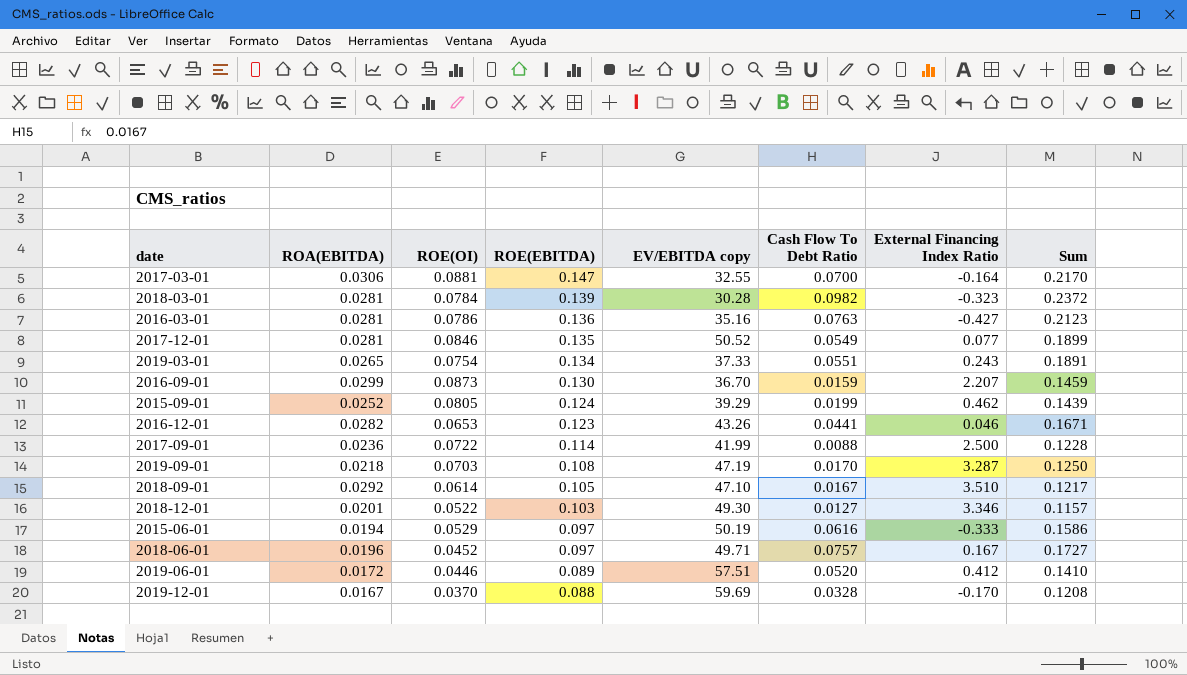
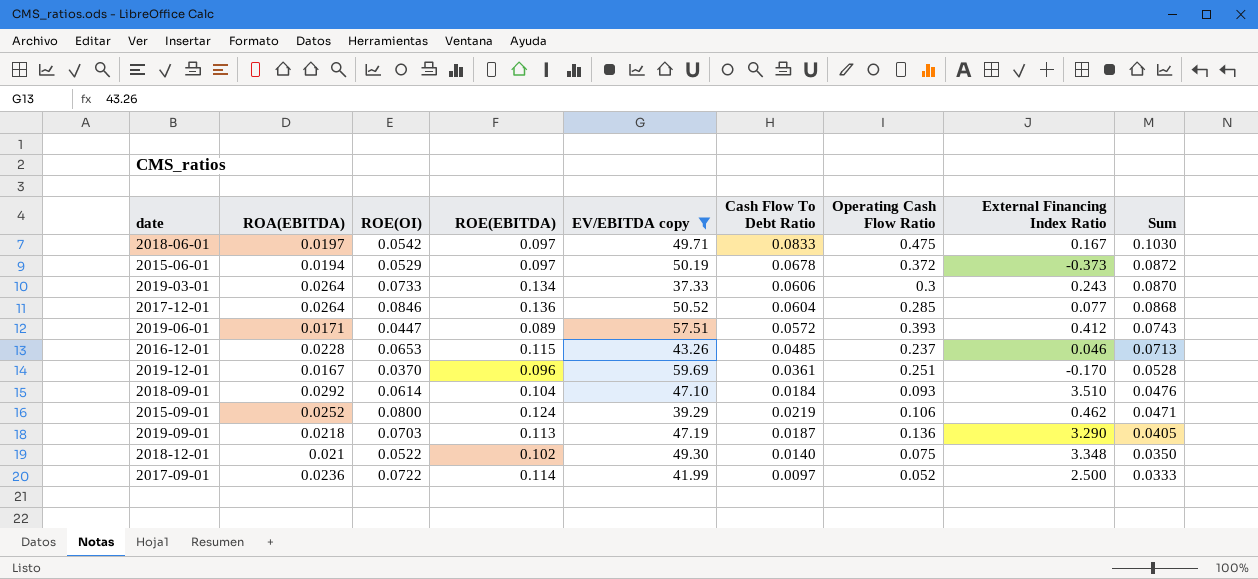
filter: none -> EV/EBITDA copy >= 37.33
row order: ROE(EBITDA) descending -> Sum descending
column Operating Cash Flow Ratio | position: none -> 7
column Sum | formula: [ROE(EBITDA)] + [Cash Flow To Debt Ratio] -> [ROA(EBITDA)] + [Cash Flow To Debt Ratio]
2018-06-01 | ROA(EBITDA): 0.0196 -> 0.0197
2018-06-01 | ROE(OI): 0.0452 -> 0.0542
2018-06-01 | Cash Flow To Debt Ratio: 0.0757 -> 0.0833
2015-06-01 | Cash Flow To Debt Ratio: 0.0616 -> 0.0678
2015-06-01 | External Financing Index Ratio: -0.333 -> -0.373
2019-03-01 | ROA(EBITDA): 0.0265 -> 0.0264
2019-03-01 | ROE(OI): 0.0754 -> 0.0733
2019-03-01 | Cash Flow To Debt Ratio: 0.0551 -> 0.0606
2017-12-01 | ROA(EBITDA): 0.0281 -> 0.0264
2017-12-01 | ROE(EBITDA): 0.135 -> 0.136
2017-12-01 | Cash Flow To Debt Ratio: 0.0549 -> 0.0604
2019-06-01 | ROA(EBITDA): 0.0172 -> 0.0171
2019-06-01 | ROE(OI): 0.0446 -> 0.0447
2019-06-01 | Cash Flow To Debt Ratio: 0.0520 -> 0.0572
2016-12-01 | ROA(EBITDA): 0.0282 -> 0.0228
2016-12-01 | ROE(EBITDA): 0.123 -> 0.115
2016-12-01 | Cash Flow To Debt Ratio: 0.0441 -> 0.0485
2019-12-01 | ROE(EBITDA): 0.088 -> 0.096
2019-12-01 | Cash Flow To Debt Ratio: 0.0328 -> 0.0361
2018-09-01 | ROE(EBITDA): 0.105 -> 0.104
2018-09-01 | Cash Flow To Debt Ratio: 0.0167 -> 0.0184
2015-09-01 | ROE(OI): 0.0805 -> 0.0800
2015-09-01 | Cash Flow To Debt Ratio: 0.0199 -> 0.0219
2019-09-01 | ROE(EBITDA): 0.108 -> 0.113
2019-09-01 | Cash Flow To Debt Ratio: 0.0170 -> 0.0187
2019-09-01 | External Financing Index Ratio: 3.287 -> 3.290
2018-12-01 | ROA(EBITDA): 0.0201 -> 0.021
2018-12-01 | ROE(EBITDA): 0.103 -> 0.102
2018-12-01 | Cash Flow To Debt Ratio: 0.0127 -> 0.0140
2018-12-01 | External Financing Index Ratio: 3.346 -> 3.348
2017-09-01 | Cash Flow To Debt Ratio: 0.0088 -> 0.0097

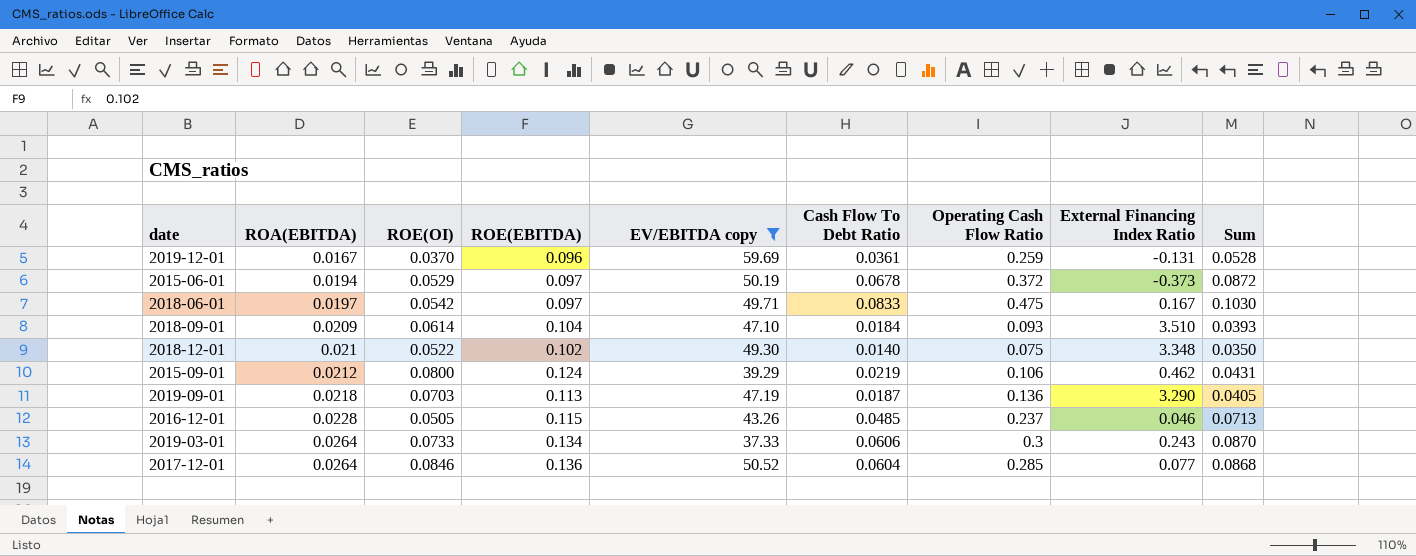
row order: Sum descending -> ROA(EBITDA) ascending
row 2019-06-01: 0.0171 | 0.0447 | 0.089 | 57.51 | 0.0572 | 0.393 | 0.412 | 0.0743 -> none
row 2017-09-01: 0.0236 | 0.0722 | 0.114 | 41.99 | 0.0097 | 0.052 | 2.500 | 0.0333 -> none
2019-12-01 | Operating Cash Flow Ratio: 0.251 -> 0.259
2019-12-01 | External Financing Index Ratio: -0.170 -> -0.131
2018-09-01 | ROA(EBITDA): 0.0292 -> 0.0209
2018-09-01 | Sum: 0.0476 -> 0.0393
2015-09-01 | ROA(EBITDA): 0.0252 -> 0.0212
2015-09-01 | Sum: 0.0471 -> 0.0431
2016-12-01 | ROE(OI): 0.0653 -> 0.0505

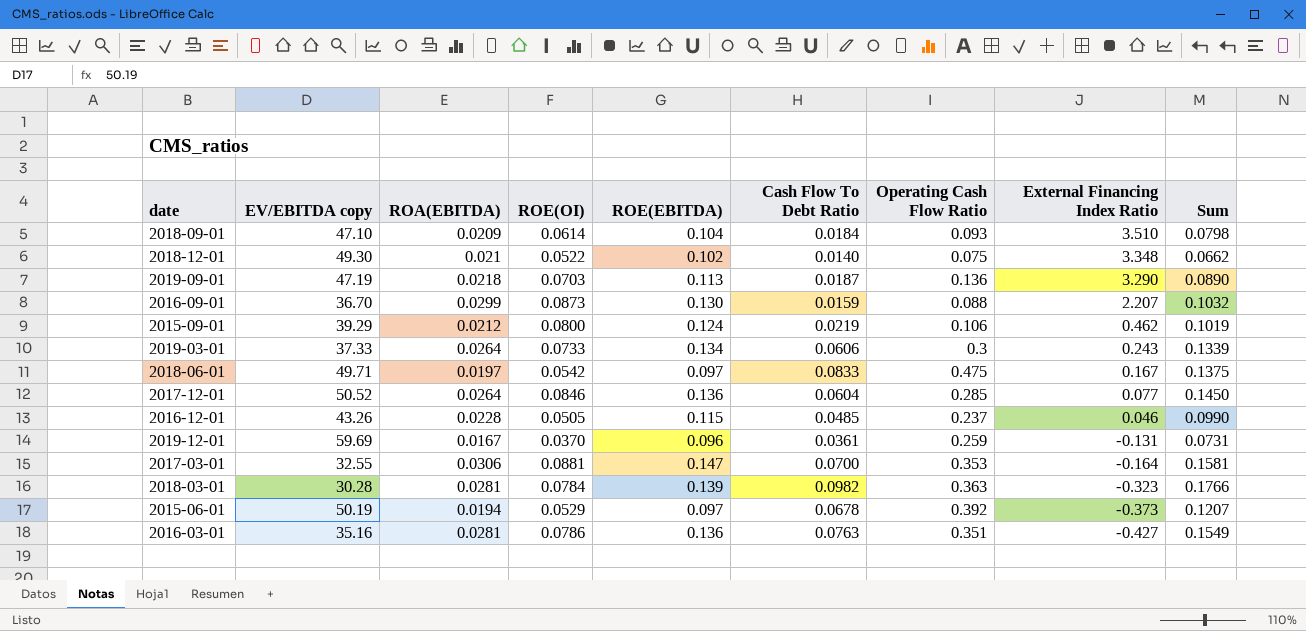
filter: EV/EBITDA copy >= 37.33 -> none
row order: ROA(EBITDA) ascending -> External Financing Index Ratio descending
column EV/EBITDA copy | position: 5 -> 2
column Sum | formula: [ROA(EBITDA)] + [Cash Flow To Debt Ratio] -> [ROE(OI)] + [Cash Flow To Debt Ratio]
2015-06-01 | Operating Cash Flow Ratio: 0.372 -> 0.392

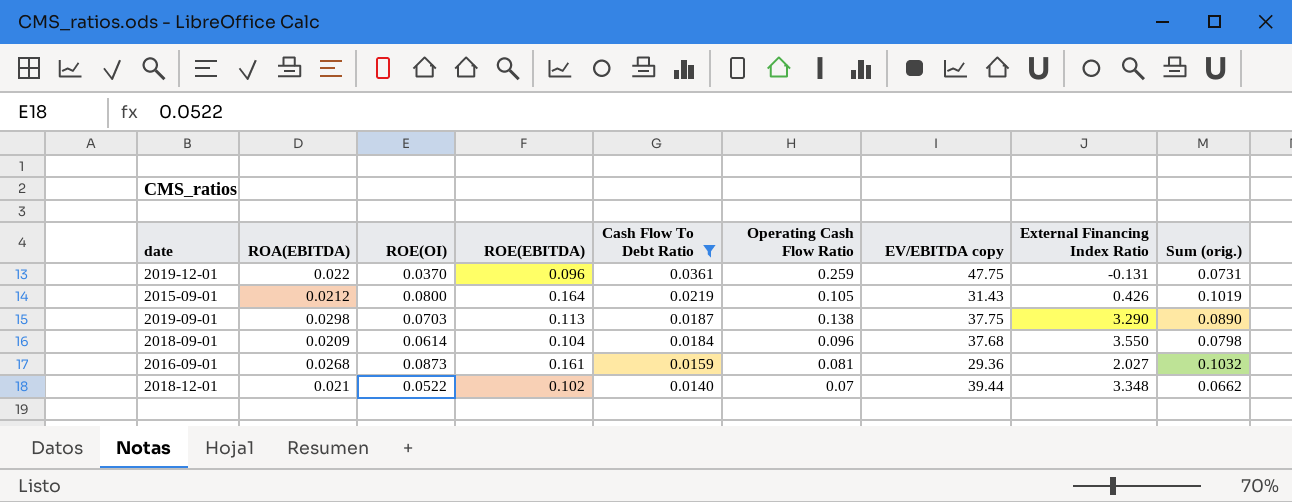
filter: none -> Cash Flow To Debt Ratio <= 0.0361
row order: External Financing Index Ratio descending -> Cash Flow To Debt Ratio descending
column EV/EBITDA copy | position: 2 -> 7
column name: Sum -> Sum (orig.)
2019-12-01 | ROA(EBITDA): 0.0167 -> 0.022
2019-12-01 | EV/EBITDA copy: 59.69 -> 47.75
2015-09-01 | ROE(EBITDA): 0.124 -> 0.164
2015-09-01 | Operating Cash Flow Ratio: 0.106 -> 0.105
2015-09-01 | EV/EBITDA copy: 39.29 -> 31.43
2015-09-01 | External Financing Index Ratio: 0.462 -> 0.426
2019-09-01 | ROA(EBITDA): 0.0218 -> 0.0298
2019-09-01 | Operating Cash Flow Ratio: 0.136 -> 0.138
2019-09-01 | EV/EBITDA copy: 47.19 -> 37.75
2018-09-01 | Operating Cash Flow Ratio: 0.093 -> 0.096
2018-09-01 | EV/EBITDA copy: 47.10 -> 37.68
2018-09-01 | External Financing Index Ratio: 3.510 -> 3.550
2016-09-01 | ROA(EBITDA): 0.0299 -> 0.0268
2016-09-01 | ROE(EBITDA): 0.130 -> 0.161
2016-09-01 | Operating Cash Flow Ratio: 0.088 -> 0.081
2016-09-01 | EV/EBITDA copy: 36.70 -> 29.36
2016-09-01 | External Financing Index Ratio: 2.207 -> 2.027
2018-12-01 | Operating Cash Flow Ratio: 0.075 -> 0.07
2018-12-01 | EV/EBITDA copy: 49.30 -> 39.44

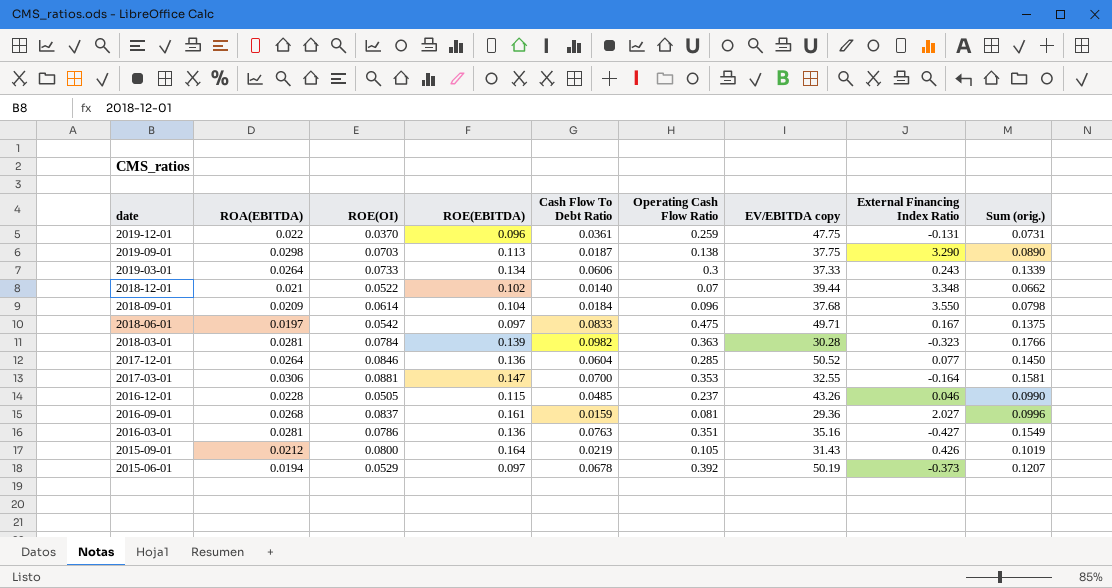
filter: Cash Flow To Debt Ratio <= 0.0361 -> none
row order: Cash Flow To Debt Ratio descending -> date descending
2016-09-01 | ROE(OI): 0.0873 -> 0.0837
2016-09-01 | Sum (orig.): 0.1032 -> 0.0996

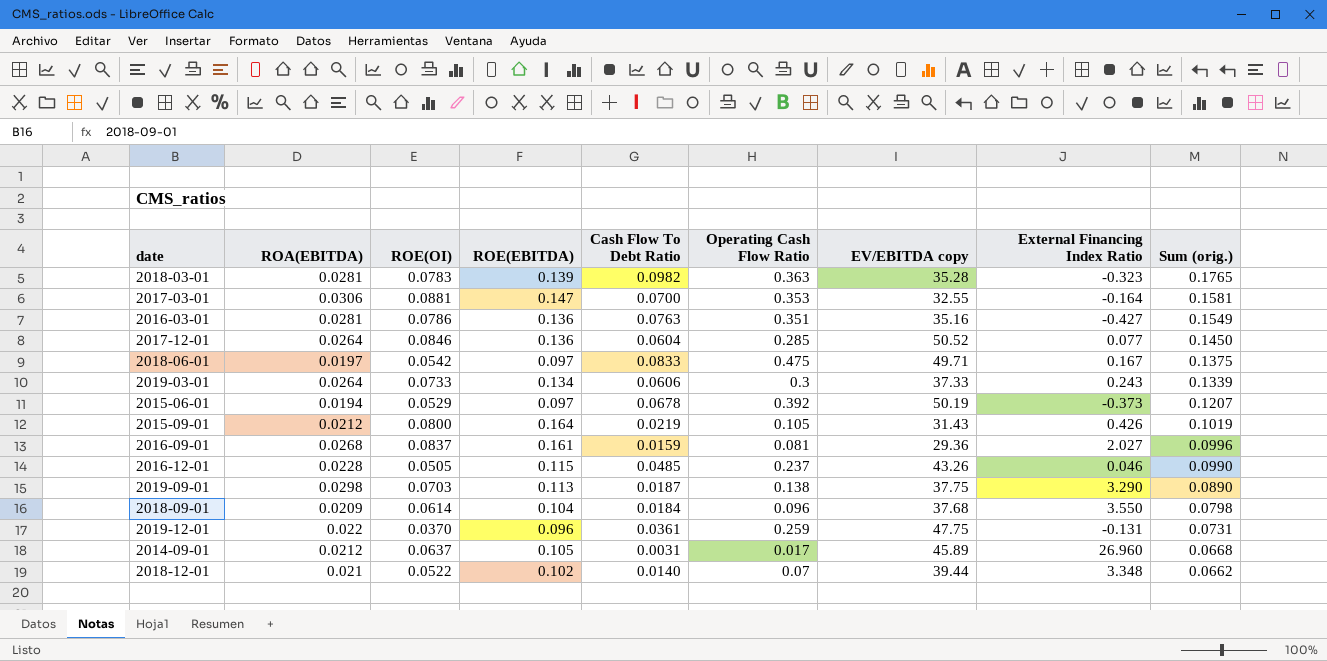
row order: date descending -> Sum (orig.) descending
2018-03-01 | ROE(OI): 0.0784 -> 0.0783
2018-03-01 | EV/EBITDA copy: 30.28 -> 35.28
2018-03-01 | Sum (orig.): 0.1766 -> 0.1765
row 2014-09-01: none -> 0.0212 | 0.0637 | 0.105 | 0.0031 | 0.017 | 45.89 | 26.960 | 0.0668

